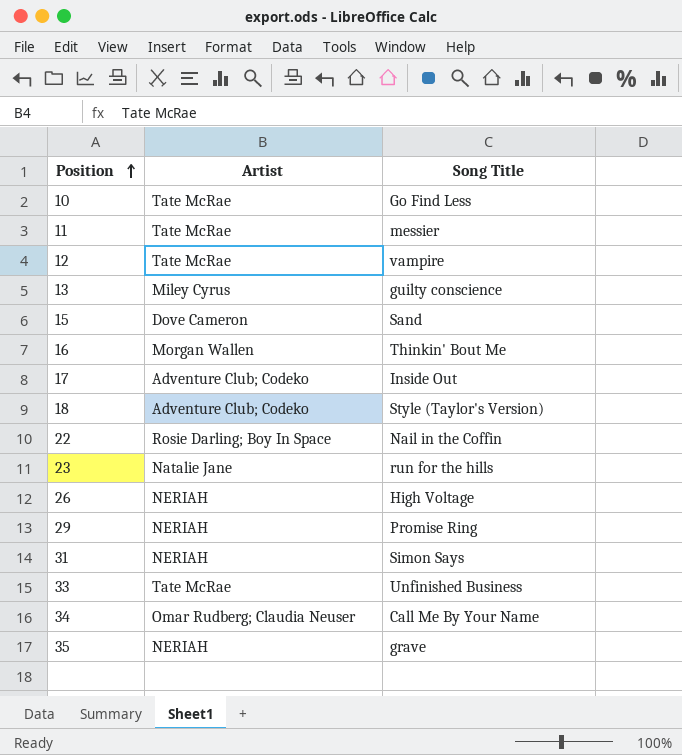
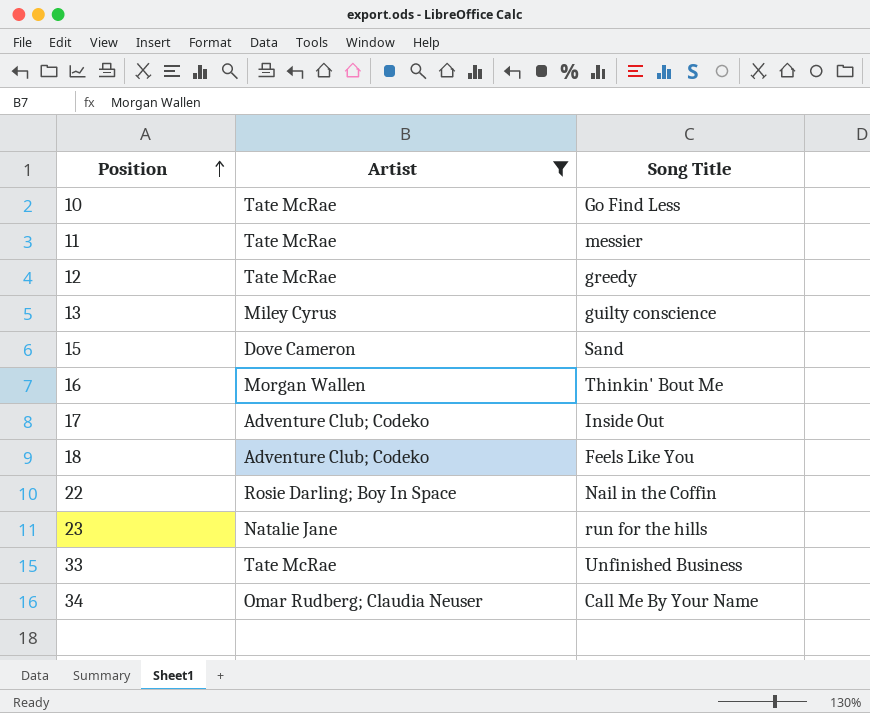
filter: none -> Artist != NERIAH
12 | Song Title: vampire -> greedy
18 | Song Title: Style (Taylor's Version) -> Feels Like You

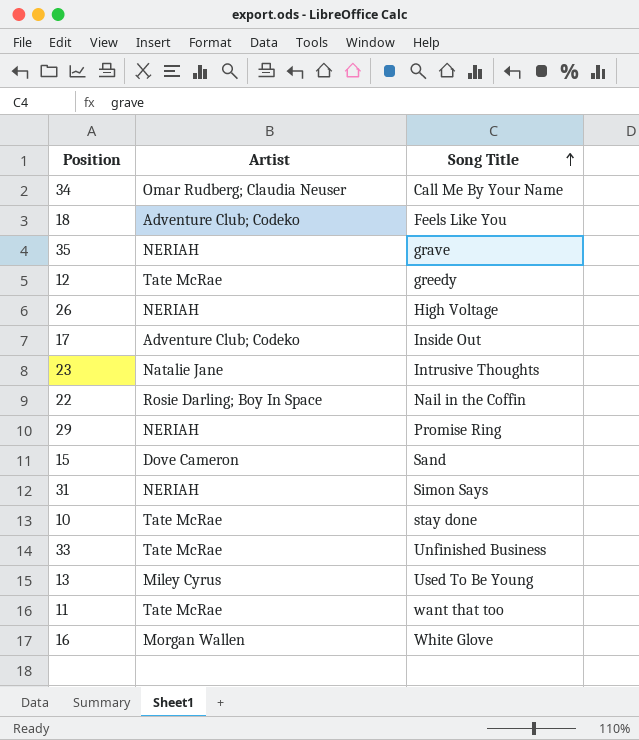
filter: Artist != NERIAH -> none
row order: Position ascending -> Song Title ascending
23 | Song Title: run for the hills -> Intrusive Thoughts
10 | Song Title: Go Find Less -> stay done
13 | Song Title: guilty conscience -> Used To Be Young
11 | Song Title: messier -> want that too
16 | Song Title: Thinkin' Bout Me -> White Glove

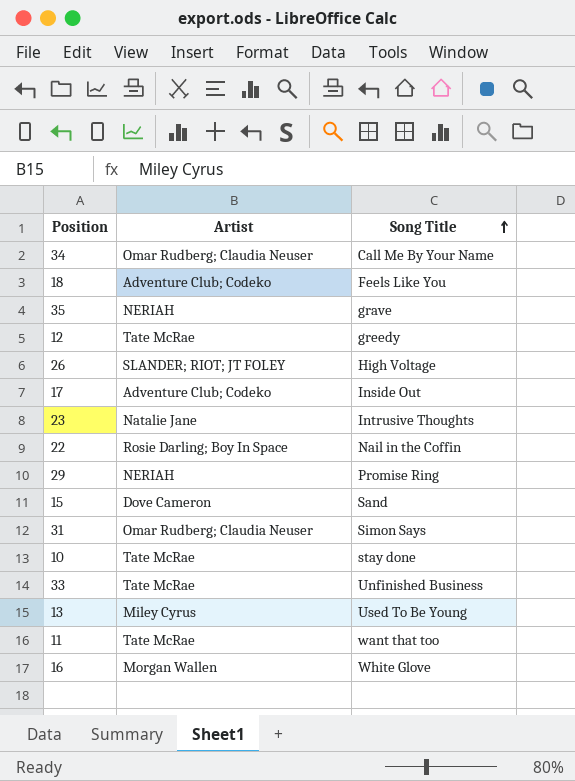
26 | Artist: NERIAH -> SLANDER; RIOT; JT FOLEY
31 | Artist: NERIAH -> Omar Rudberg; Claudia Neuser

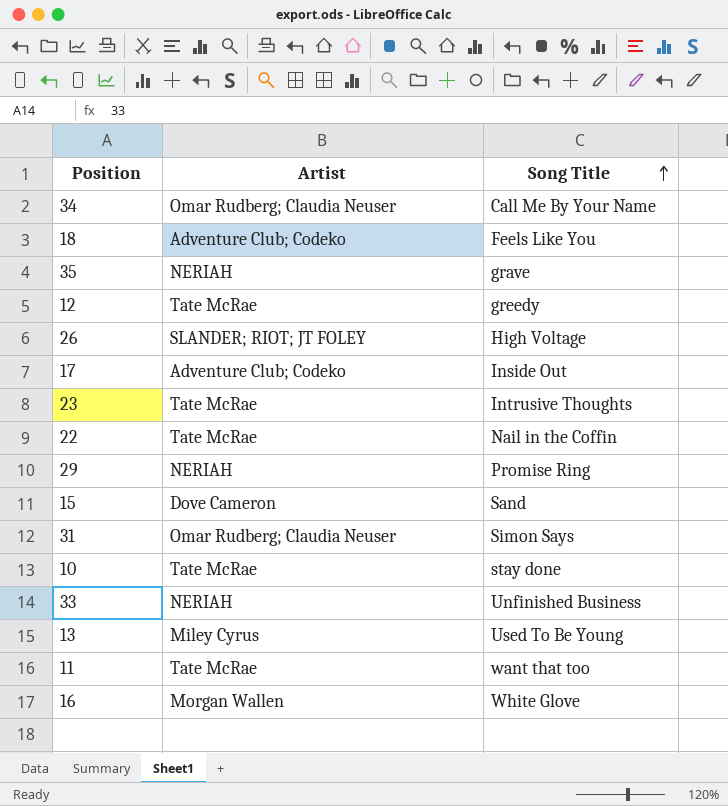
23 | Artist: Natalie Jane -> Tate McRae
22 | Artist: Rosie Darling; Boy In Space -> Tate McRae
33 | Artist: Tate McRae -> NERIAH

